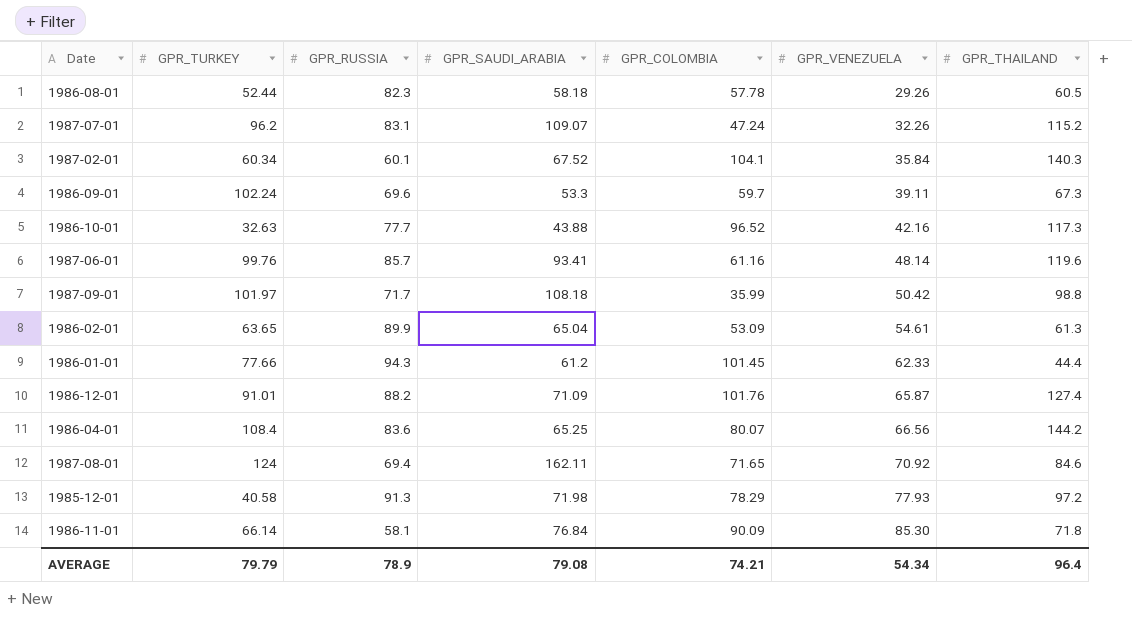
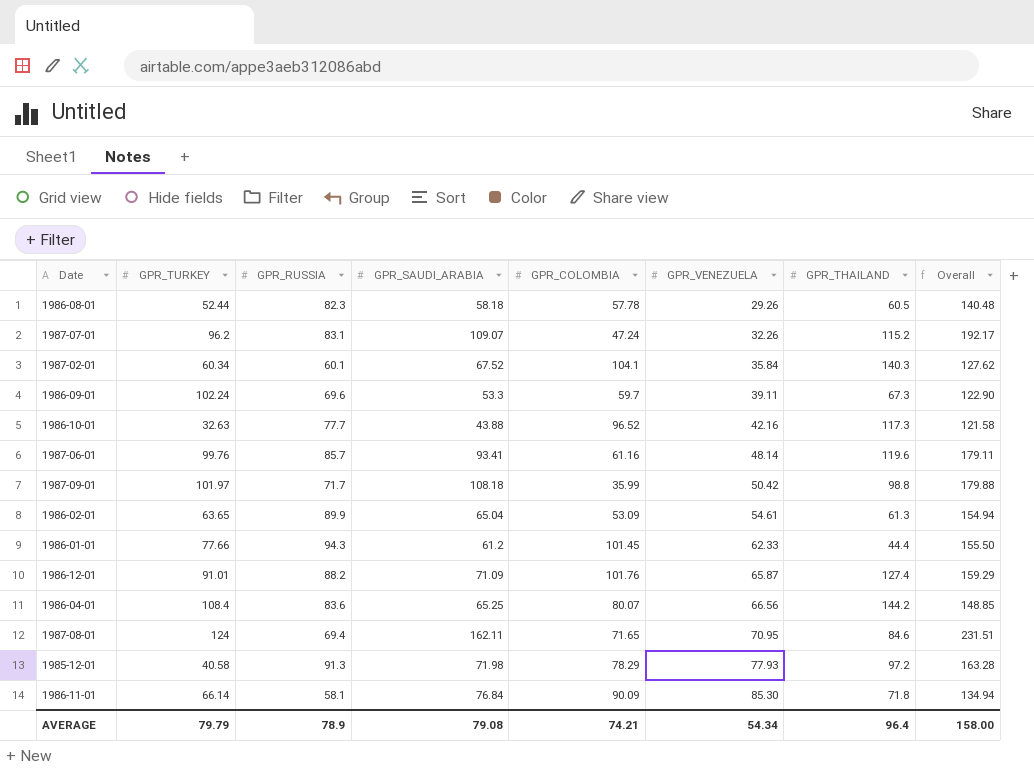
column Overall | formula: none -> [GPR_RUSSIA] + [GPR_SAUDI_ARABIA]
1987-08-01 | GPR_VENEZUELA: 70.92 -> 70.95

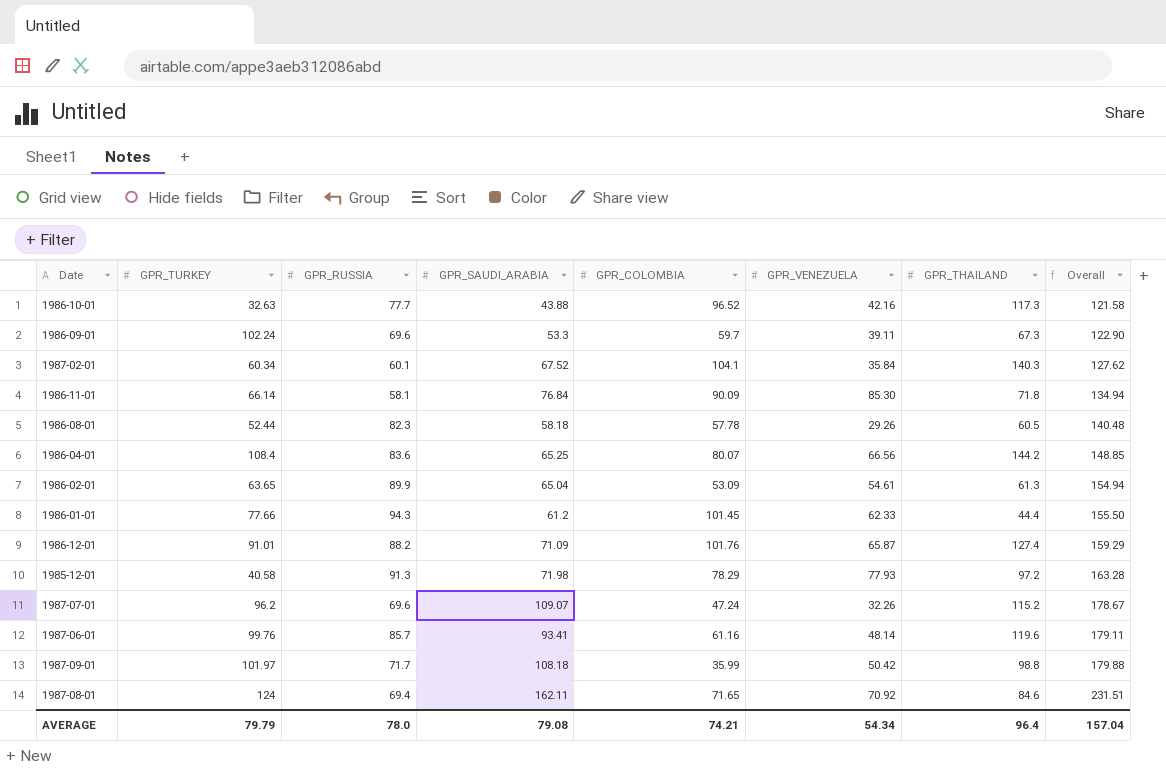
row order: GPR_VENEZUELA ascending -> Overall ascending
1987-07-01 | GPR_RUSSIA: 83.1 -> 69.6
1987-07-01 | Overall: 192.17 -> 178.67
1987-08-01 | GPR_VENEZUELA: 70.95 -> 70.92
AVERAGE | GPR_RUSSIA: 78.9 -> 78.0
AVERAGE | Overall: 158.00 -> 157.04

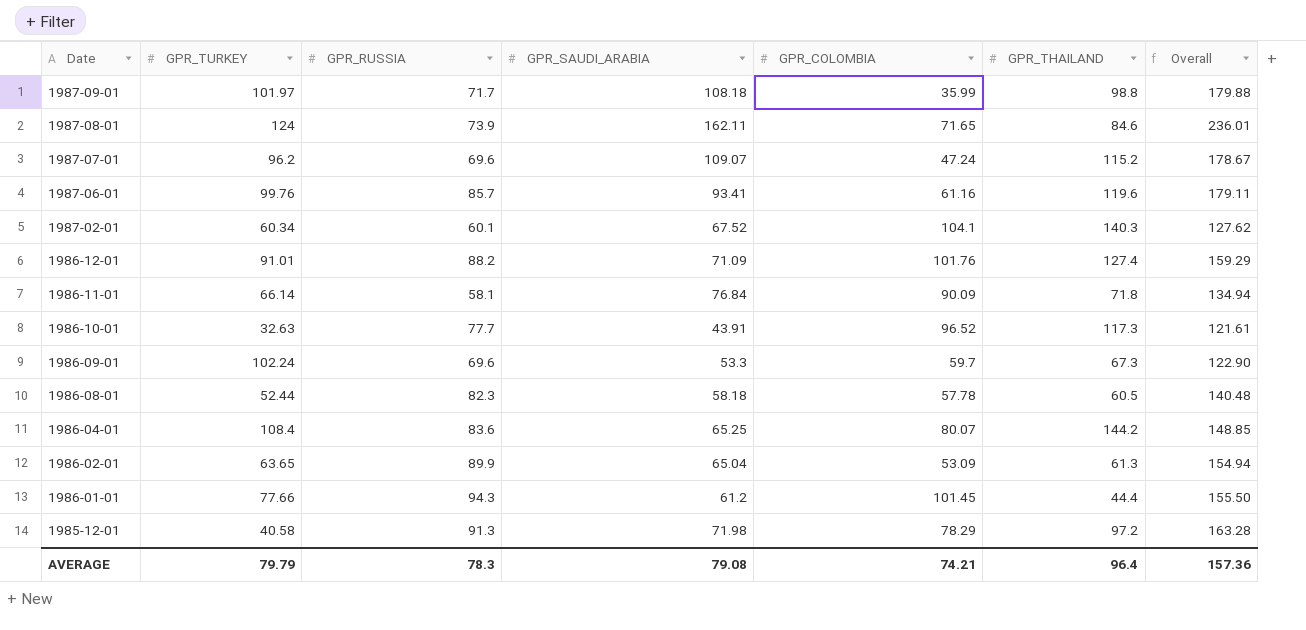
row order: Overall ascending -> Date descending
column GPR_VENEZUELA | position: 6 -> none
1987-08-01 | GPR_RUSSIA: 69.4 -> 73.9
1987-08-01 | Overall: 231.51 -> 236.01
1986-10-01 | GPR_SAUDI_ARABIA: 43.88 -> 43.91
1986-10-01 | Overall: 121.58 -> 121.61
AVERAGE | GPR_RUSSIA: 78.0 -> 78.3
AVERAGE | Overall: 157.04 -> 157.36

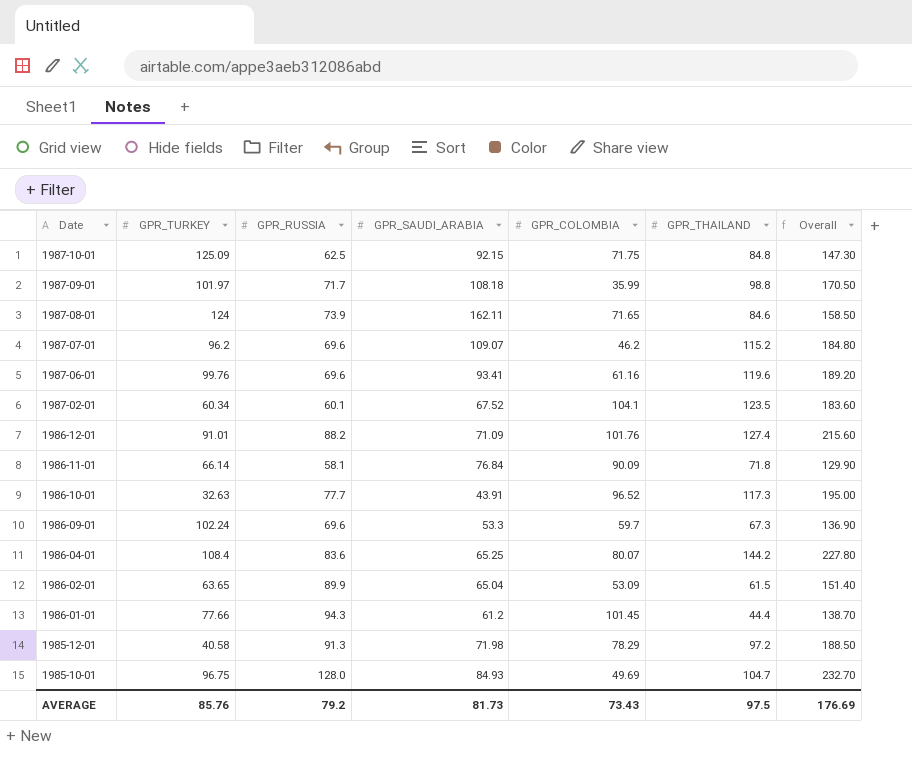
column Overall | formula: [GPR_RUSSIA] + [GPR_SAUDI_ARABIA] -> [GPR_RUSSIA] + [GPR_THAILAND]
row 1986-08-01: 52.44 | 82.3 | 58.18 | 57.78 | 60.5 | 140.48 -> none
row 1987-10-01: none -> 125.09 | 62.5 | 92.15 | 71.75 | 84.8 | 147.30
1987-07-01 | GPR_COLOMBIA: 47.24 -> 46.2
1987-06-01 | GPR_RUSSIA: 85.7 -> 69.6
1987-02-01 | GPR_THAILAND: 140.3 -> 123.5
1986-02-01 | GPR_THAILAND: 61.3 -> 61.5
row 1985-10-01: none -> 96.75 | 128.0 | 84.93 | 49.69 | 104.7 | 232.70
AVERAGE | GPR_TURKEY: 79.79 -> 85.76
AVERAGE | GPR_RUSSIA: 78.3 -> 79.2
AVERAGE | GPR_SAUDI_ARABIA: 79.08 -> 81.73
AVERAGE | GPR_COLOMBIA: 74.21 -> 73.43
AVERAGE | GPR_THAILAND: 96.4 -> 97.5
AVERAGE | Overall: 157.36 -> 176.69

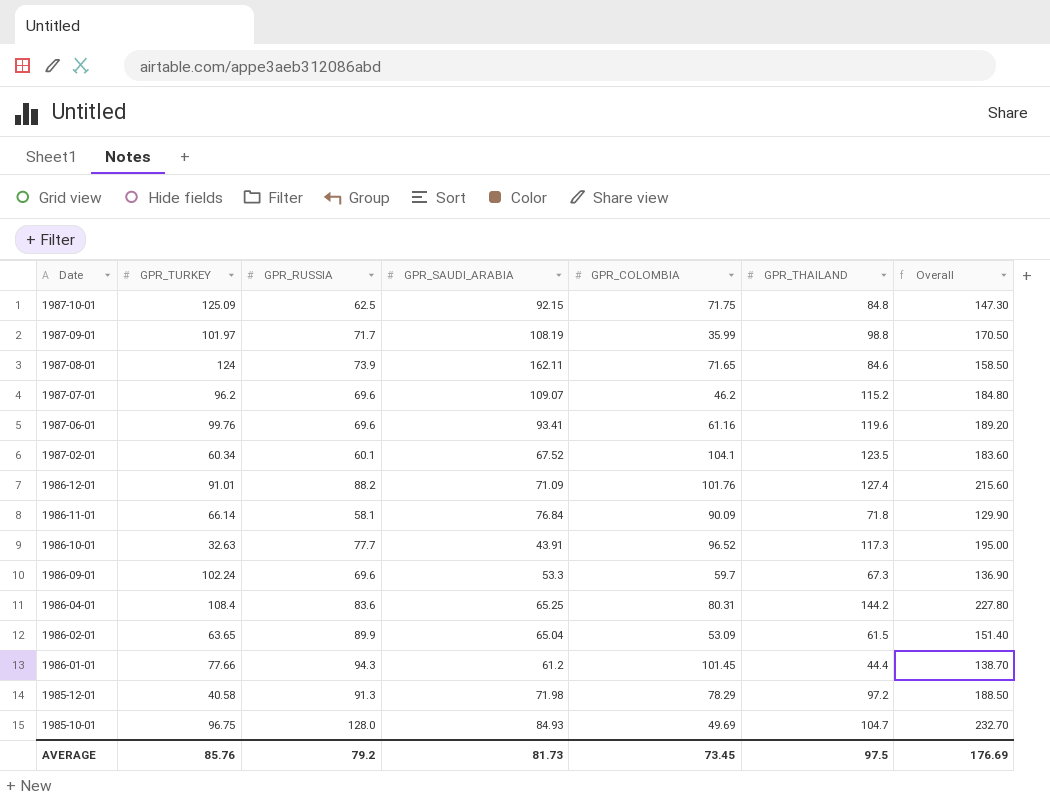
1987-09-01 | GPR_SAUDI_ARABIA: 108.18 -> 108.19
1986-04-01 | GPR_COLOMBIA: 80.07 -> 80.31
AVERAGE | GPR_COLOMBIA: 73.43 -> 73.45

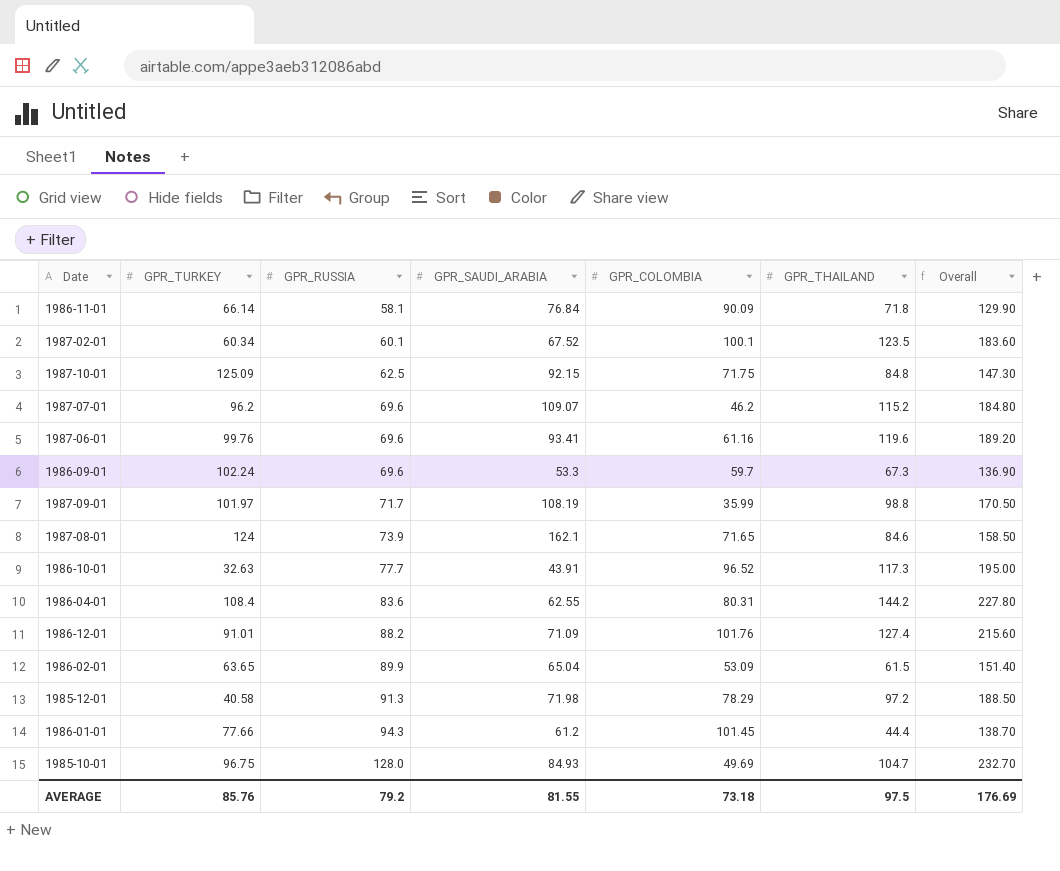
row order: Date descending -> GPR_RUSSIA ascending
1987-02-01 | GPR_COLOMBIA: 104.1 -> 100.1
1987-08-01 | GPR_SAUDI_ARABIA: 162.11 -> 162.1
1986-04-01 | GPR_SAUDI_ARABIA: 65.25 -> 62.55
AVERAGE | GPR_SAUDI_ARABIA: 81.73 -> 81.55
AVERAGE | GPR_COLOMBIA: 73.45 -> 73.18

